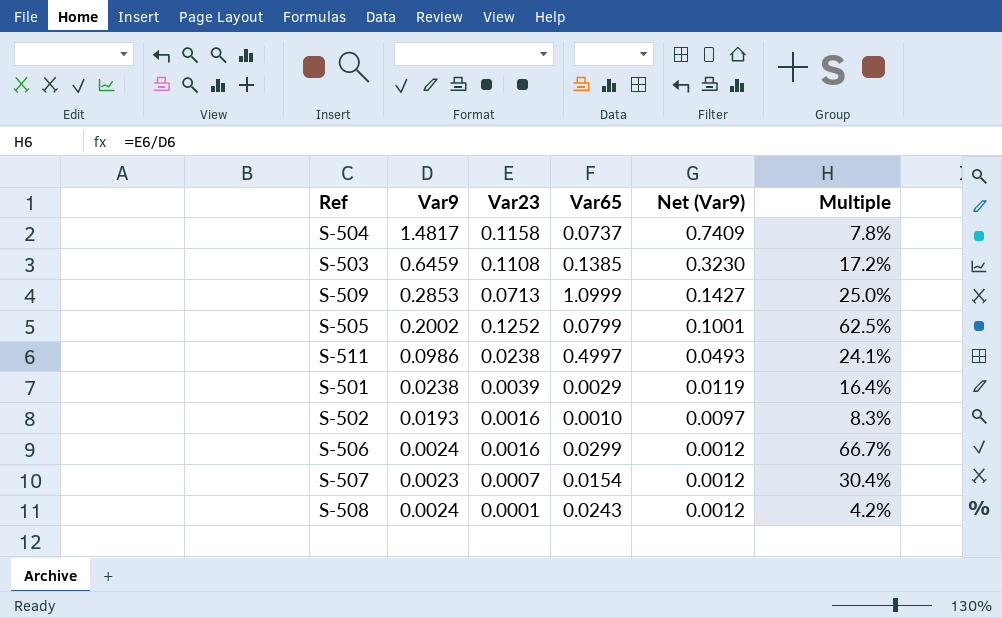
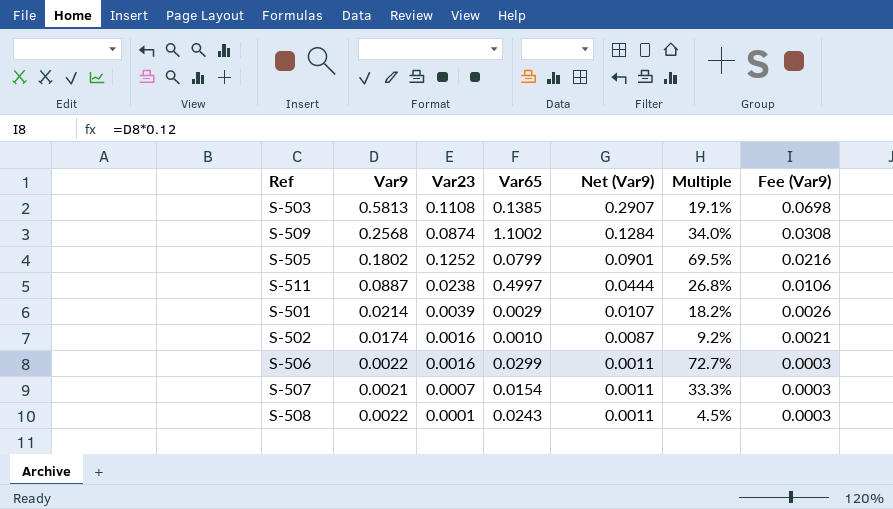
column Fee (Var9) | formula: none -> [Var9] * 0.12
row S-504: 1.4817 | 0.1158 | 0.0737 | 0.7409 | 7.8% -> none
S-503 | Var9: 0.6459 -> 0.5813
S-503 | Net (Var9): 0.3230 -> 0.2907
S-503 | Multiple: 17.2% -> 19.1%
S-509 | Var9: 0.2853 -> 0.2568
S-509 | Var23: 0.0713 -> 0.0874
S-509 | Var65: 1.0999 -> 1.1002
S-509 | Net (Var9): 0.1427 -> 0.1284
S-509 | Multiple: 25.0% -> 34.0%
S-505 | Var9: 0.2002 -> 0.1802
S-505 | Net (Var9): 0.1001 -> 0.0901
S-505 | Multiple: 62.5% -> 69.5%
S-511 | Var9: 0.0986 -> 0.0887
S-511 | Net (Var9): 0.0493 -> 0.0444
S-511 | Multiple: 24.1% -> 26.8%
S-501 | Var9: 0.0238 -> 0.0214
S-501 | Net (Var9): 0.0119 -> 0.0107
S-501 | Multiple: 16.4% -> 18.2%
S-502 | Var9: 0.0193 -> 0.0174
S-502 | Net (Var9): 0.0097 -> 0.0087
S-502 | Multiple: 8.3% -> 9.2%
S-506 | Var9: 0.0024 -> 0.0022
S-506 | Net (Var9): 0.0012 -> 0.0011
S-506 | Multiple: 66.7% -> 72.7%
S-507 | Var9: 0.0023 -> 0.0021
S-507 | Net (Var9): 0.0012 -> 0.0011
S-507 | Multiple: 30.4% -> 33.3%
S-508 | Var9: 0.0024 -> 0.0022
S-508 | Net (Var9): 0.0012 -> 0.0011
S-508 | Multiple: 4.2% -> 4.5%

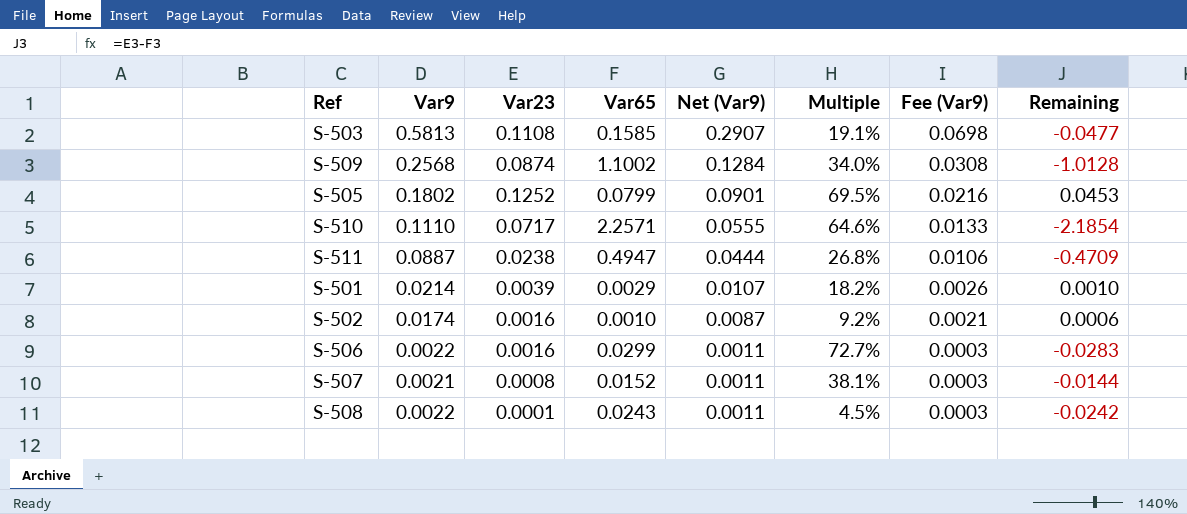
column Remaining | formula: none -> [Var23] - [Var65]
S-503 | Var65: 0.1385 -> 0.1585
row S-510: none -> 0.1110 | 0.0717 | 2.2571 | 0.0555 | 64.6% | 0.0133 | -2.1854
S-511 | Var65: 0.4997 -> 0.4947
S-507 | Var23: 0.0007 -> 0.0008
S-507 | Var65: 0.0154 -> 0.0152
S-507 | Multiple: 33.3% -> 38.1%

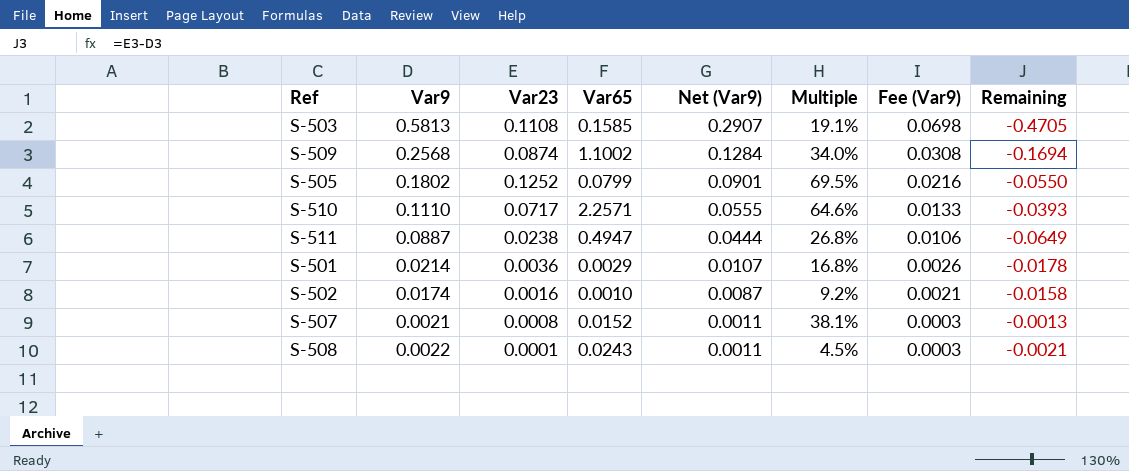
column Remaining | formula: [Var23] - [Var65] -> [Var23] - [Var9]
row S-506: 0.0022 | 0.0016 | 0.0299 | 0.0011 | 72.7% | 0.0003 | -0.0283 -> none
S-501 | Var23: 0.0039 -> 0.0036
S-501 | Multiple: 18.2% -> 16.8%

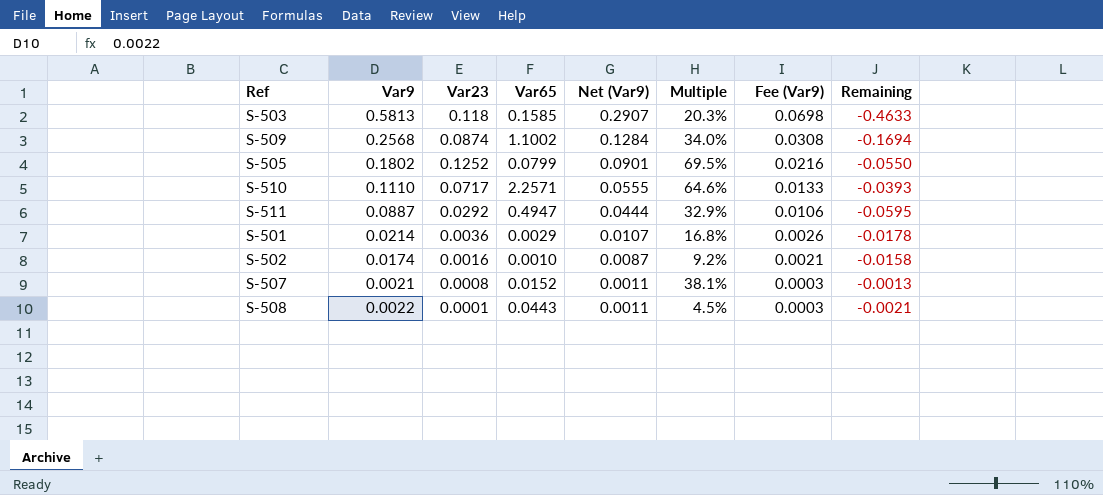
S-503 | Var23: 0.1108 -> 0.118
S-503 | Multiple: 19.1% -> 20.3%
S-503 | Remaining: -0.4705 -> -0.4633
S-511 | Var23: 0.0238 -> 0.0292
S-511 | Multiple: 26.8% -> 32.9%
S-511 | Remaining: -0.0649 -> -0.0595
S-508 | Var65: 0.0243 -> 0.0443

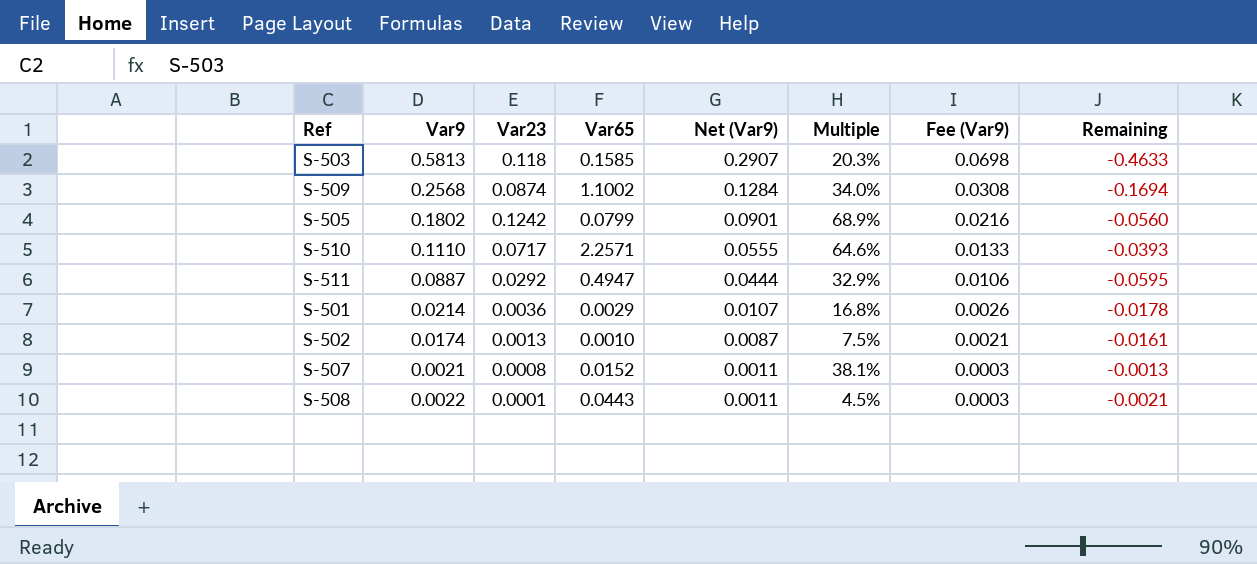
S-505 | Var23: 0.1252 -> 0.1242
S-505 | Multiple: 69.5% -> 68.9%
S-505 | Remaining: -0.0550 -> -0.0560
S-502 | Var23: 0.0016 -> 0.0013
S-502 | Multiple: 9.2% -> 7.5%
S-502 | Remaining: -0.0158 -> -0.0161

